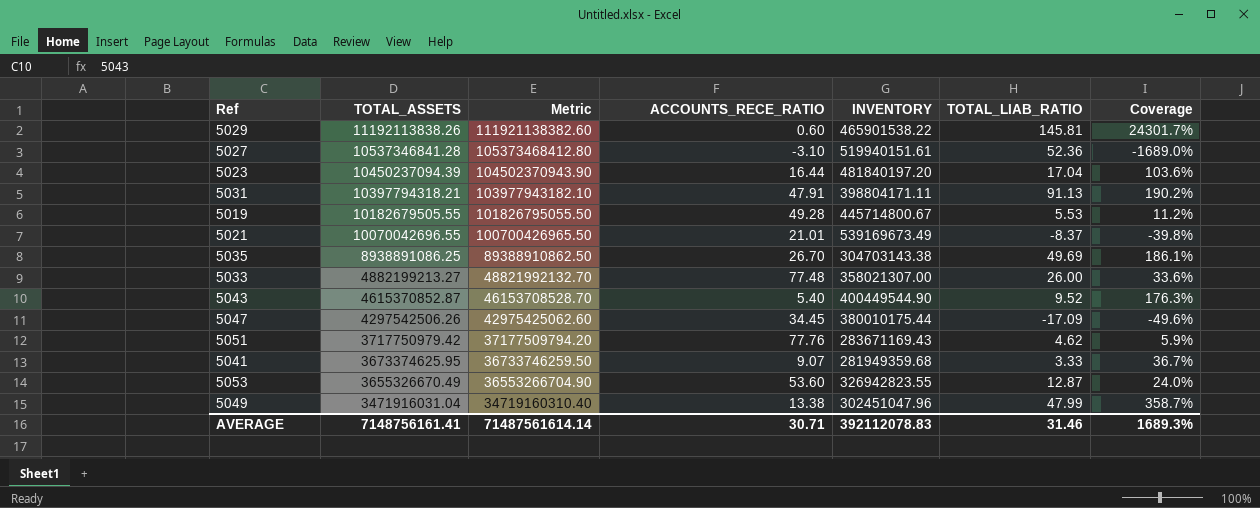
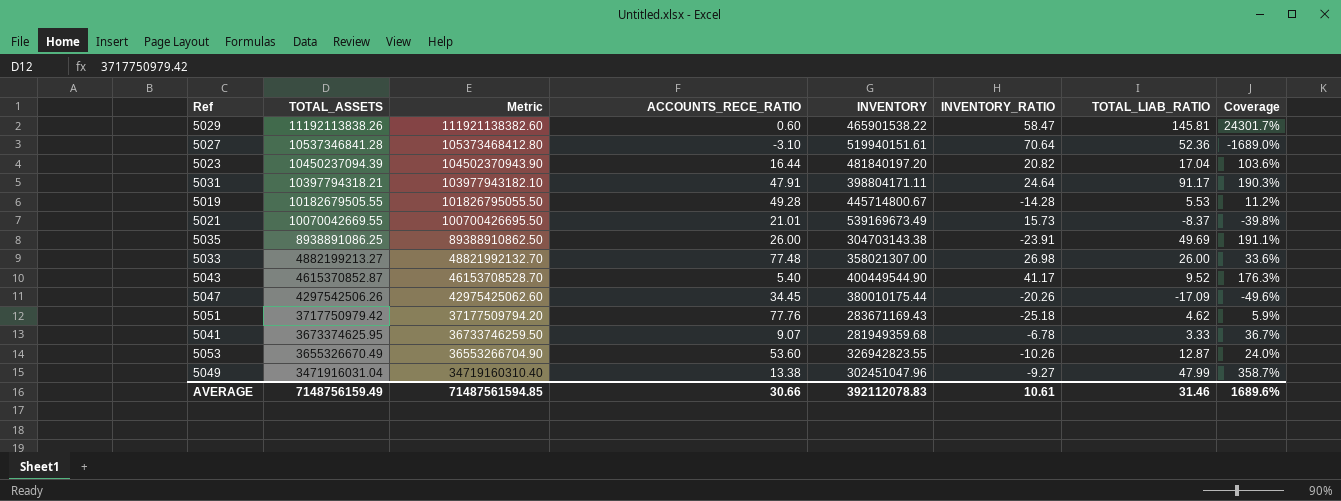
column INVENTORY_RATIO | position: none -> 6
5031 | TOTAL_LIAB_RATIO: 91.13 -> 91.17
5031 | Coverage: 190.2% -> 190.3%
5021 | TOTAL_ASSETS: 10070042696.55 -> 10070042669.55
5021 | Metric: 100700426965.50 -> 100700426695.50
5035 | ACCOUNTS_RECE_RATIO: 26.70 -> 26.00
5035 | Coverage: 186.1% -> 191.1%
AVERAGE | TOTAL_ASSETS: 7148756161.41 -> 7148756159.49
AVERAGE | Metric: 71487561614.14 -> 71487561594.85
AVERAGE | ACCOUNTS_RECE_RATIO: 30.71 -> 30.66
AVERAGE | Coverage: 1689.3% -> 1689.6%

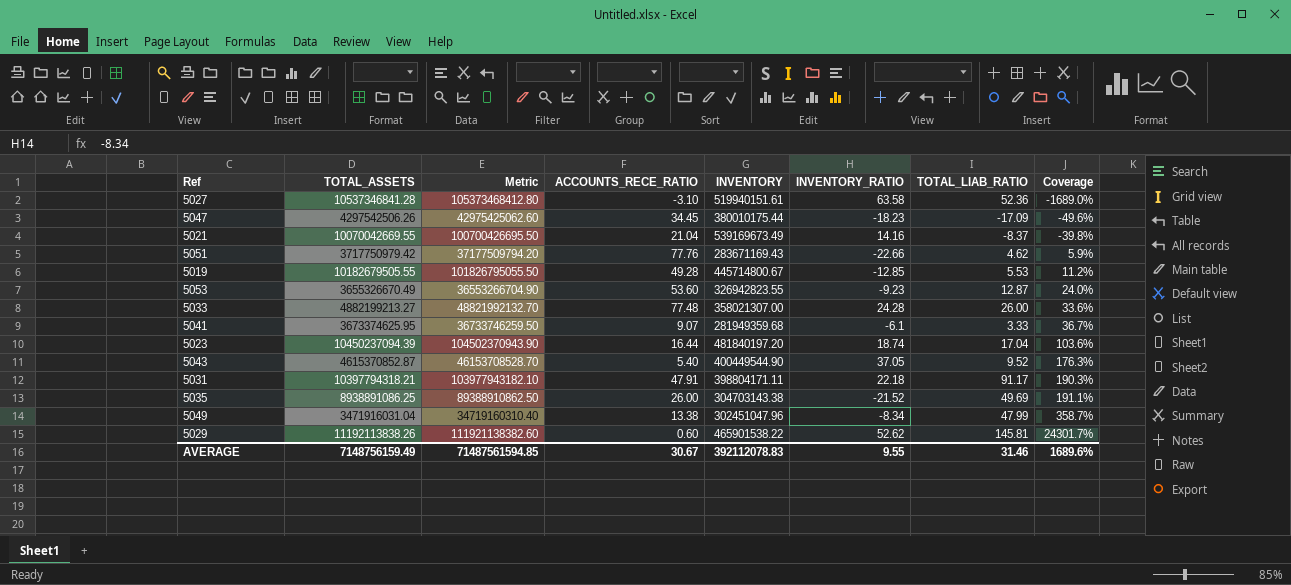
row order: TOTAL_ASSETS descending -> Coverage ascending
5027 | INVENTORY_RATIO: 70.64 -> 63.58
5047 | INVENTORY_RATIO: -20.26 -> -18.23
5021 | ACCOUNTS_RECE_RATIO: 21.01 -> 21.04
5021 | INVENTORY_RATIO: 15.73 -> 14.16
5051 | INVENTORY_RATIO: -25.18 -> -22.66
5019 | INVENTORY_RATIO: -14.28 -> -12.85
5053 | INVENTORY_RATIO: -10.26 -> -9.23
5033 | INVENTORY_RATIO: 26.98 -> 24.28
5041 | INVENTORY_RATIO: -6.78 -> -6.1
5023 | INVENTORY_RATIO: 20.82 -> 18.74
5043 | INVENTORY_RATIO: 41.17 -> 37.05
5031 | INVENTORY_RATIO: 24.64 -> 22.18
5035 | INVENTORY_RATIO: -23.91 -> -21.52
5049 | INVENTORY_RATIO: -9.27 -> -8.34
5029 | INVENTORY_RATIO: 58.47 -> 52.62
AVERAGE | ACCOUNTS_RECE_RATIO: 30.66 -> 30.67
AVERAGE | INVENTORY_RATIO: 10.61 -> 9.55

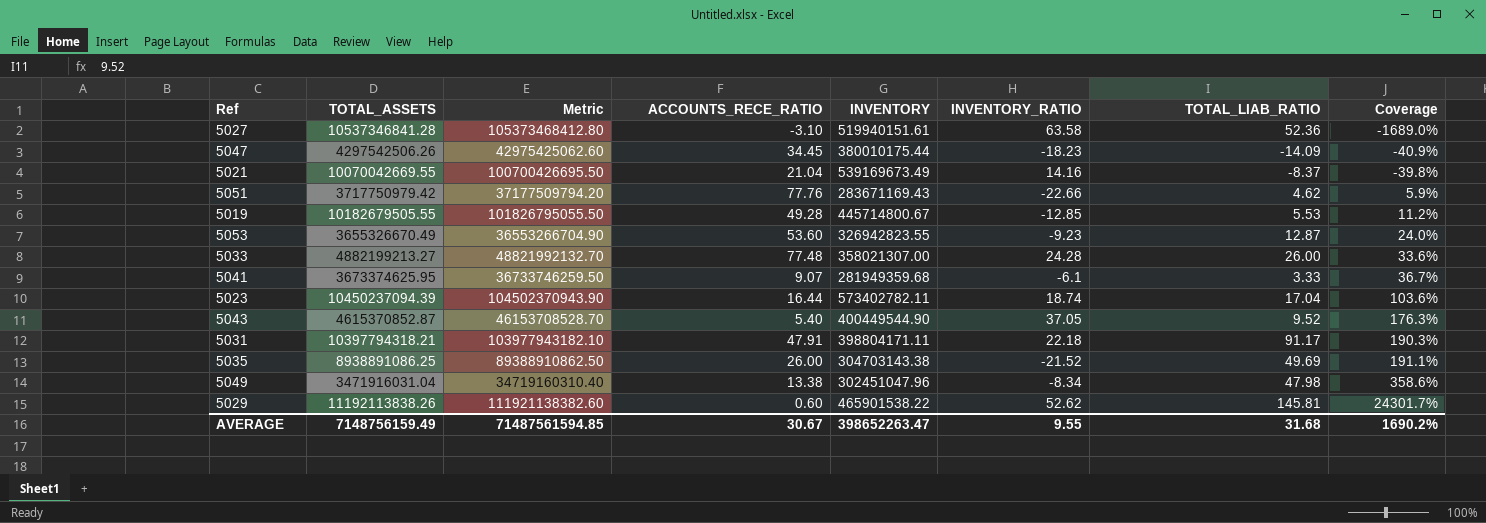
5047 | TOTAL_LIAB_RATIO: -17.09 -> -14.09
5047 | Coverage: -49.6% -> -40.9%
5023 | INVENTORY: 481840197.20 -> 573402782.11
5049 | TOTAL_LIAB_RATIO: 47.99 -> 47.98
5049 | Coverage: 358.7% -> 358.6%
AVERAGE | INVENTORY: 392112078.83 -> 398652263.47
AVERAGE | TOTAL_LIAB_RATIO: 31.46 -> 31.68
AVERAGE | Coverage: 1689.6% -> 1690.2%

